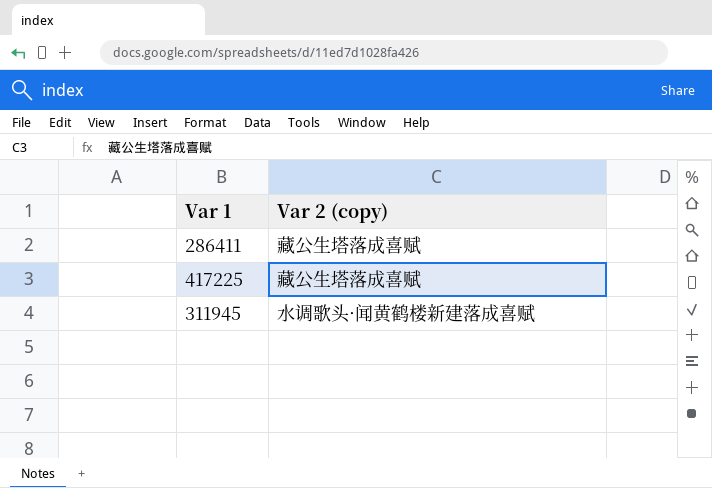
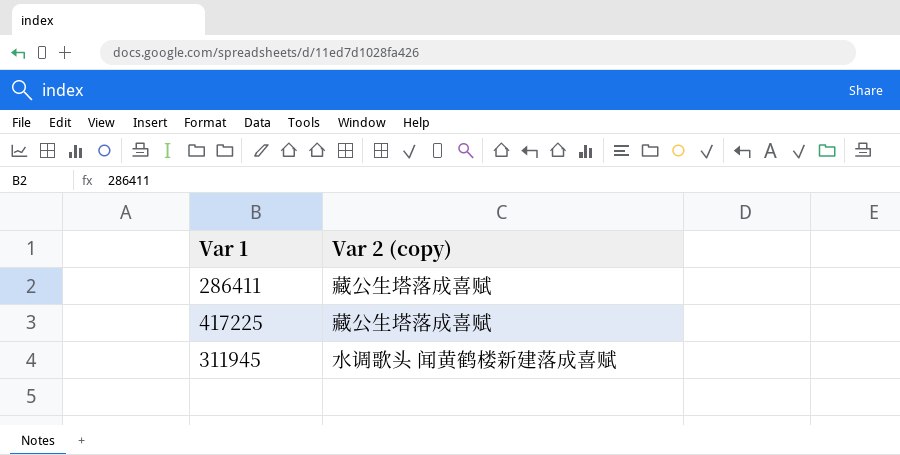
311945 | Var 2 (copy): 水调歌头·闻黄鹤楼新建落成喜赋 -> 水调歌头 闻黄鹤楼新建落成喜赋

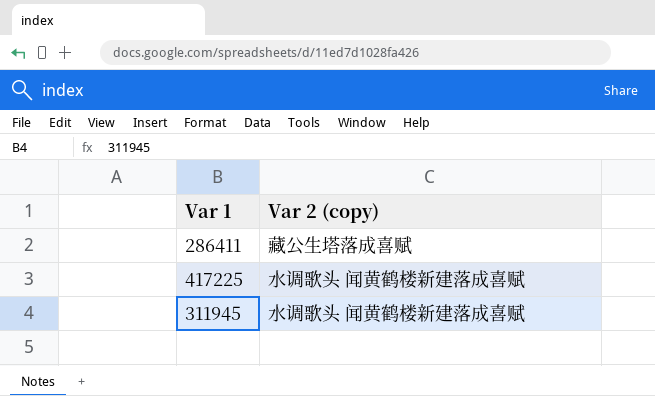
417225 | Var 2 (copy): 藏公生塔落成喜赋 -> 水调歌头 闻黄鹤楼新建落成喜赋

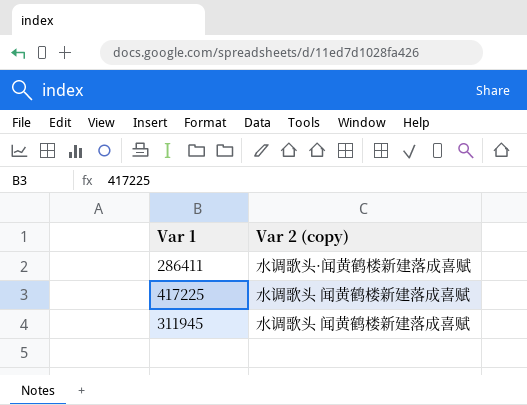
286411 | Var 2 (copy): 藏公生塔落成喜赋 -> 水调歌头·闻黄鹤楼新建落成喜赋

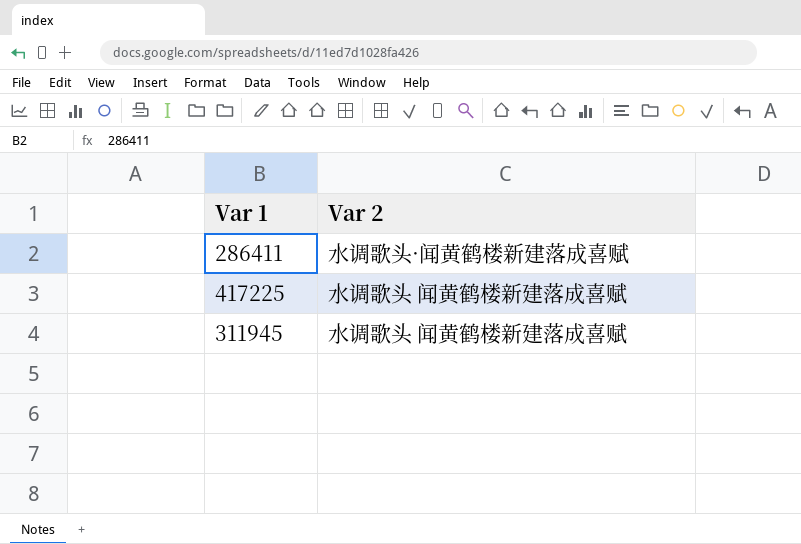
column name: Var 2 (copy) -> Var 2

